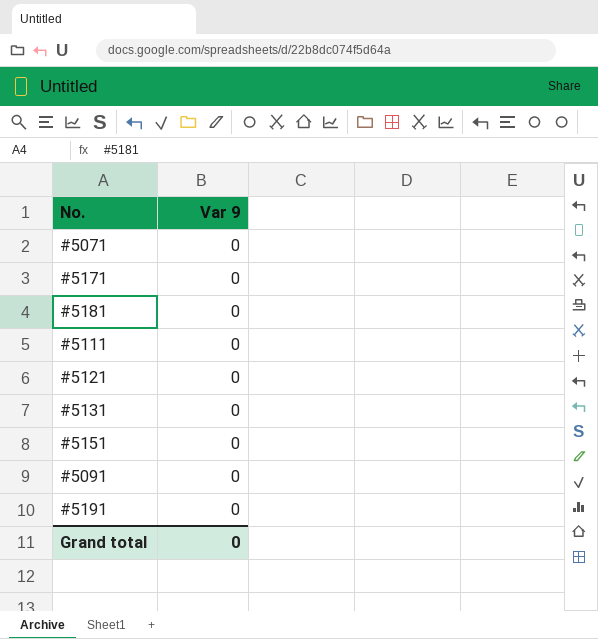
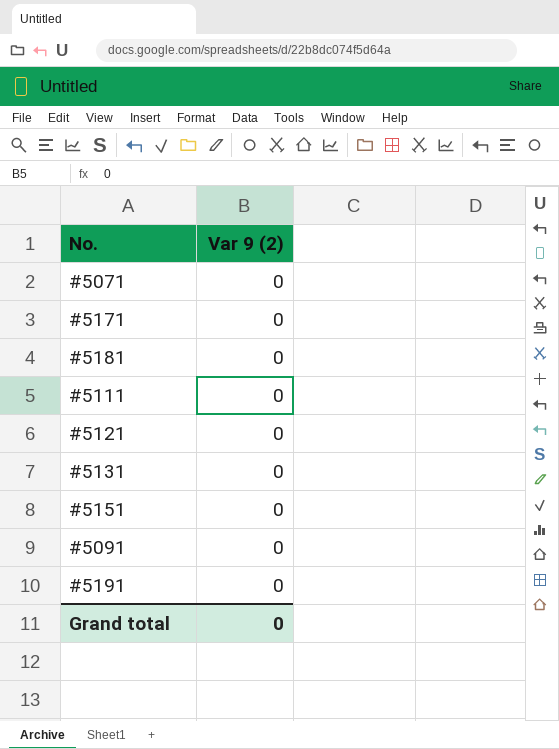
column name: Var 9 -> Var 9 (2)

